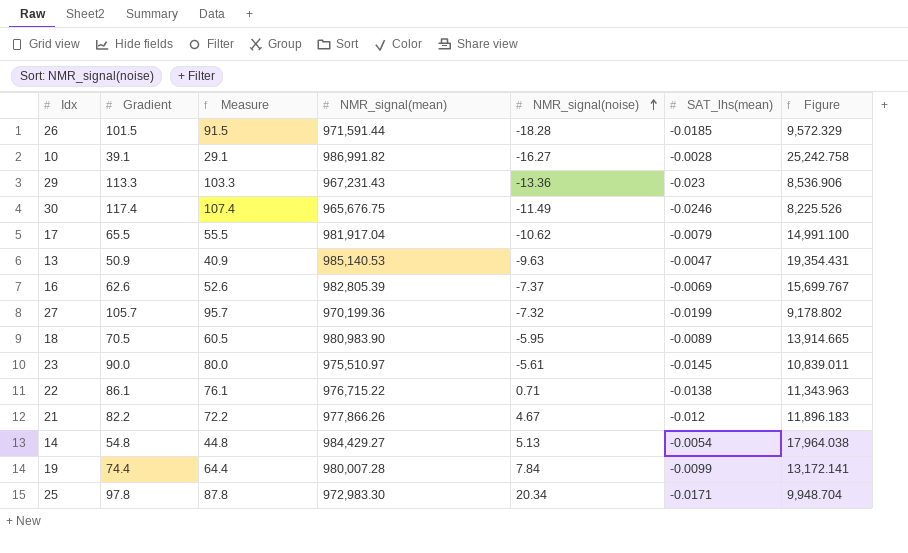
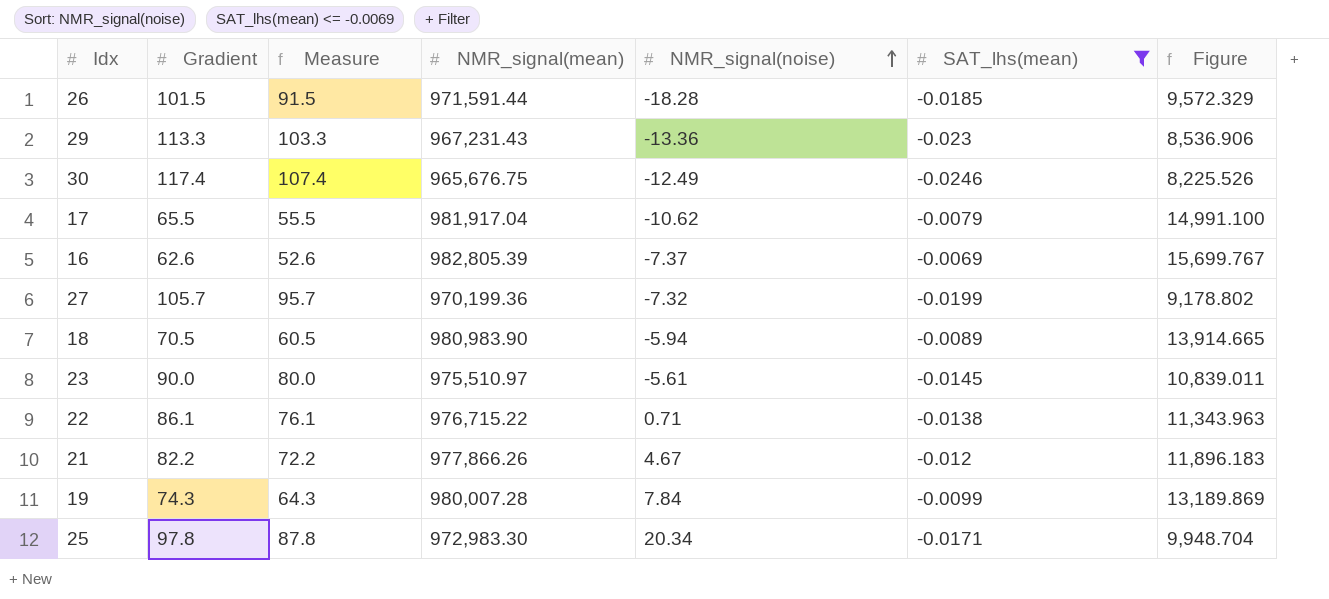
filter: none -> SAT_lhs(mean) <= -0.0069
30 | NMR_signal(noise): -11.49 -> -12.49
18 | NMR_signal(noise): -5.95 -> -5.94
19 | Gradient: 74.4 -> 74.3
19 | Measure: 64.4 -> 64.3
19 | Figure: 13,172.141 -> 13,189.869

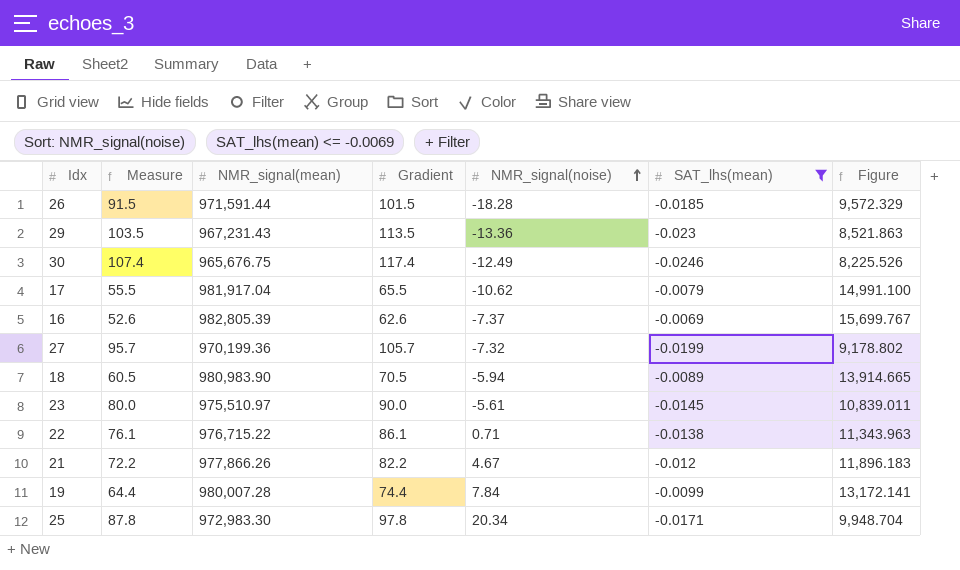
column Gradient | position: 2 -> 4
29 | Measure: 103.3 -> 103.5
29 | Gradient: 113.3 -> 113.5
29 | Figure: 8,536.906 -> 8,521.863
19 | Measure: 64.3 -> 64.4
19 | Gradient: 74.3 -> 74.4
19 | Figure: 13,189.869 -> 13,172.141

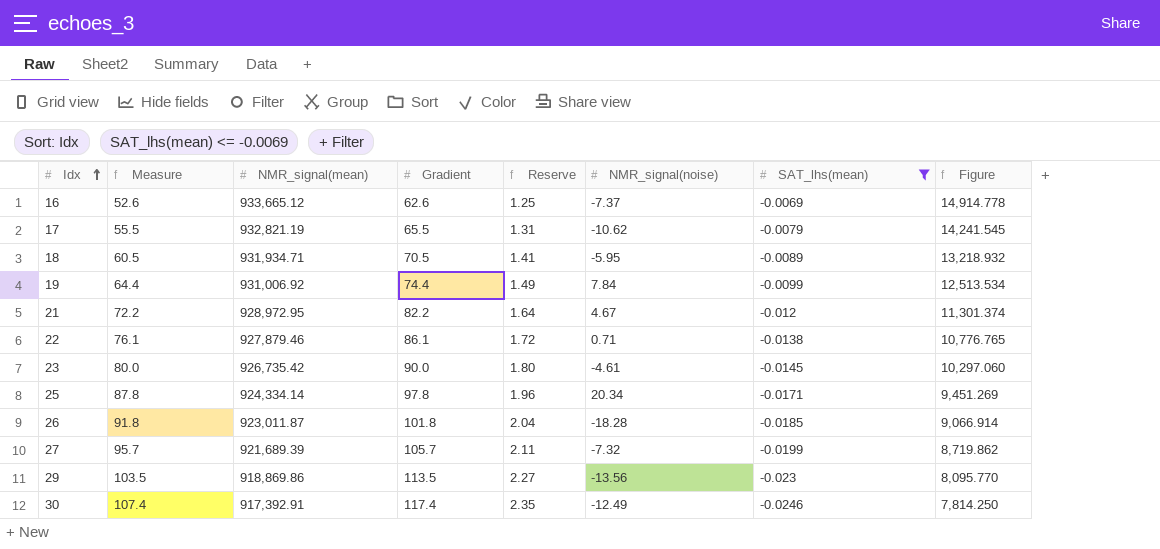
row order: NMR_signal(noise) ascending -> Idx ascending
column Reserve | formula: none -> [Gradient] * 0.02
16 | NMR_signal(mean): 982,805.39 -> 933,665.12
16 | Figure: 15,699.767 -> 14,914.778
17 | NMR_signal(mean): 981,917.04 -> 932,821.19
17 | Figure: 14,991.100 -> 14,241.545
18 | NMR_signal(mean): 980,983.90 -> 931,934.71
18 | NMR_signal(noise): -5.94 -> -5.95
18 | Figure: 13,914.665 -> 13,218.932
19 | NMR_signal(mean): 980,007.28 -> 931,006.92
19 | Figure: 13,172.141 -> 12,513.534
21 | NMR_signal(mean): 977,866.26 -> 928,972.95
21 | Figure: 11,896.183 -> 11,301.374
22 | NMR_signal(mean): 976,715.22 -> 927,879.46
22 | Figure: 11,343.963 -> 10,776.765
23 | NMR_signal(mean): 975,510.97 -> 926,735.42
23 | NMR_signal(noise): -5.61 -> -4.61
23 | Figure: 10,839.011 -> 10,297.060
25 | NMR_signal(mean): 972,983.30 -> 924,334.14
25 | Figure: 9,948.704 -> 9,451.269
26 | Measure: 91.5 -> 91.8
26 | NMR_signal(mean): 971,591.44 -> 923,011.87
26 | Gradient: 101.5 -> 101.8
26 | Figure: 9,572.329 -> 9,066.914
27 | NMR_signal(mean): 970,199.36 -> 921,689.39
27 | Figure: 9,178.802 -> 8,719.862
29 | NMR_signal(mean): 967,231.43 -> 918,869.86
29 | NMR_signal(noise): -13.36 -> -13.56
29 | Figure: 8,521.863 -> 8,095.770
30 | NMR_signal(mean): 965,676.75 -> 917,392.91
30 | Figure: 8,225.526 -> 7,814.250

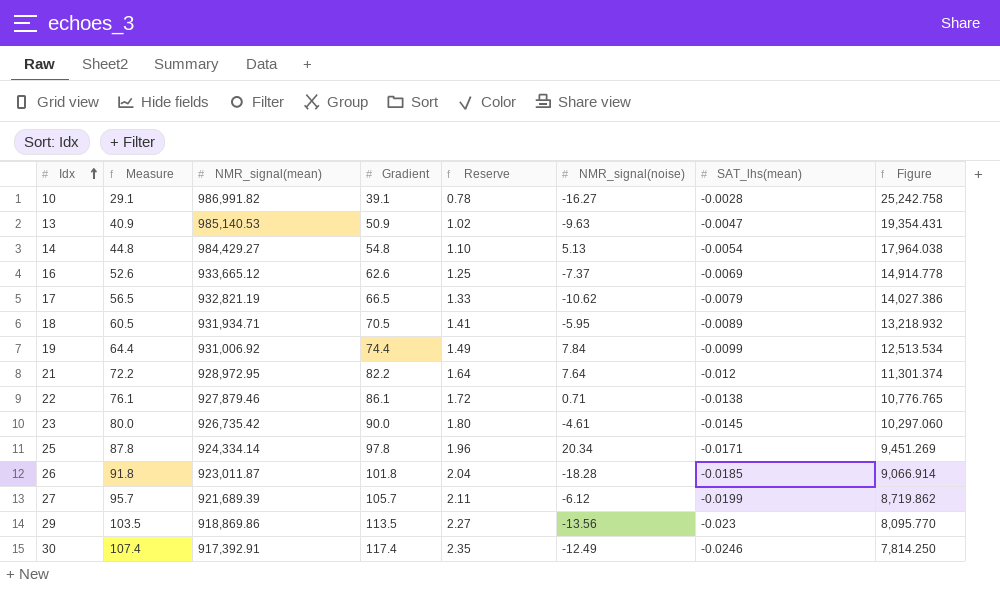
filter: SAT_lhs(mean) <= -0.0069 -> none
17 | Measure: 55.5 -> 56.5
17 | Gradient: 65.5 -> 66.5
17 | Reserve: 1.31 -> 1.33
17 | Figure: 14,241.545 -> 14,027.386
21 | NMR_signal(noise): 4.67 -> 7.64
27 | NMR_signal(noise): -7.32 -> -6.12

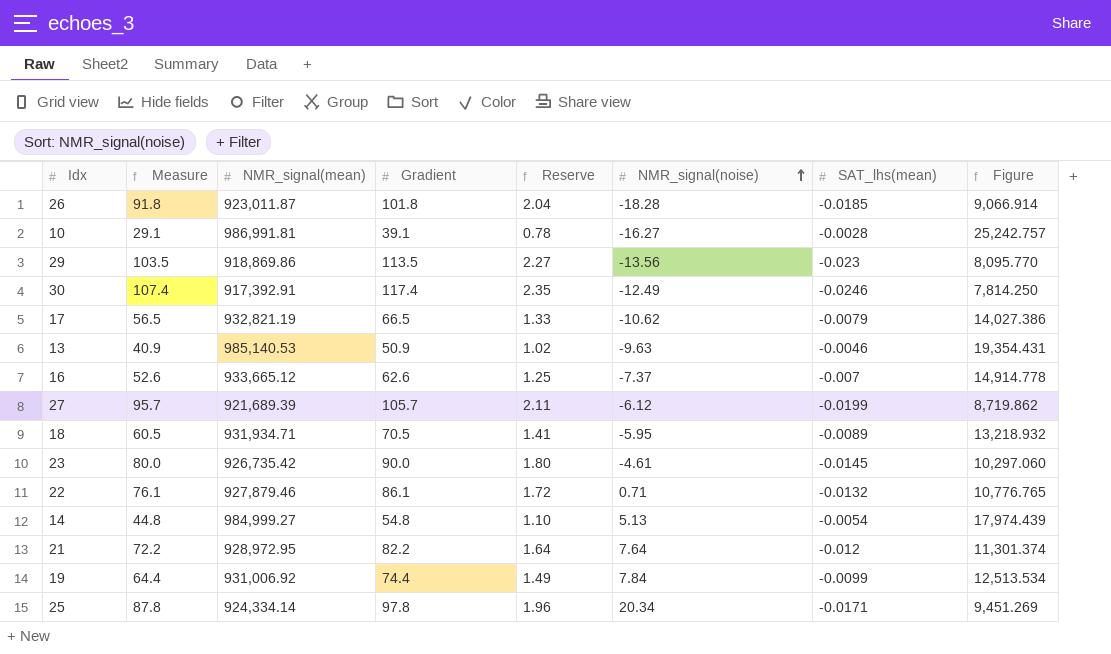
row order: Idx ascending -> NMR_signal(noise) ascending
10 | NMR_signal(mean): 986,991.82 -> 986,991.81
10 | Figure: 25,242.758 -> 25,242.757
13 | SAT_lhs(mean): -0.0047 -> -0.0046
16 | SAT_lhs(mean): -0.0069 -> -0.007
22 | SAT_lhs(mean): -0.0138 -> -0.0132
14 | NMR_signal(mean): 984,429.27 -> 984,999.27
14 | Figure: 17,964.038 -> 17,974.439

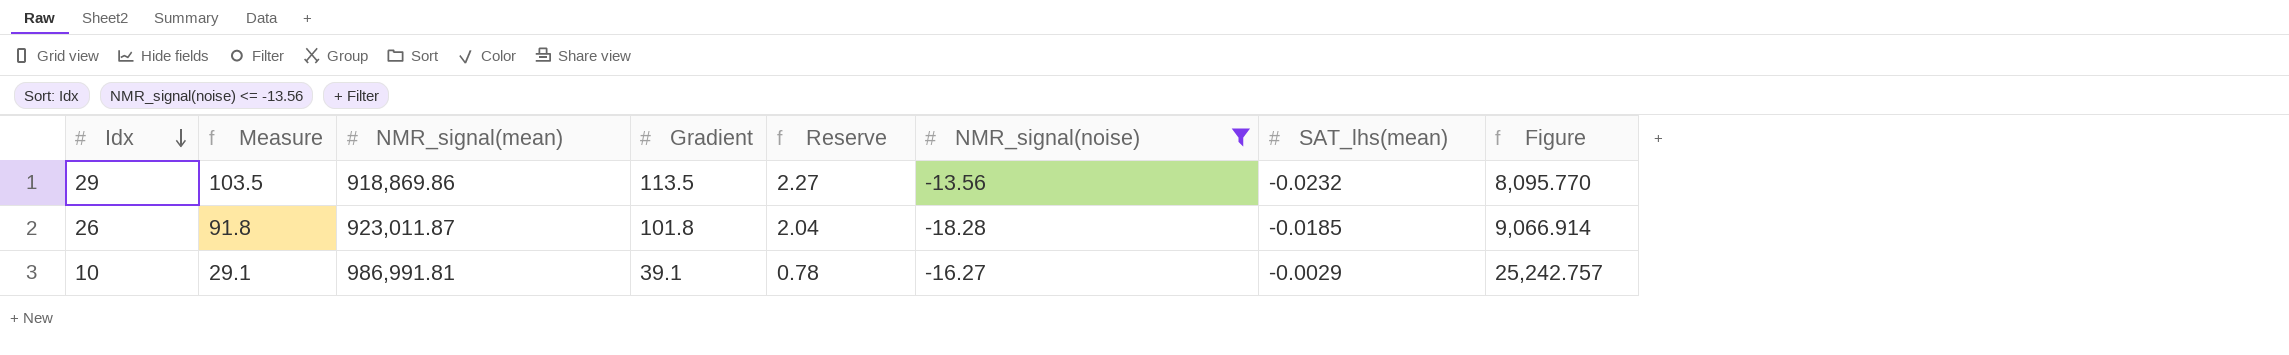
filter: none -> NMR_signal(noise) <= -13.56
row order: NMR_signal(noise) ascending -> Idx descending
29 | SAT_lhs(mean): -0.023 -> -0.0232
10 | SAT_lhs(mean): -0.0028 -> -0.0029

